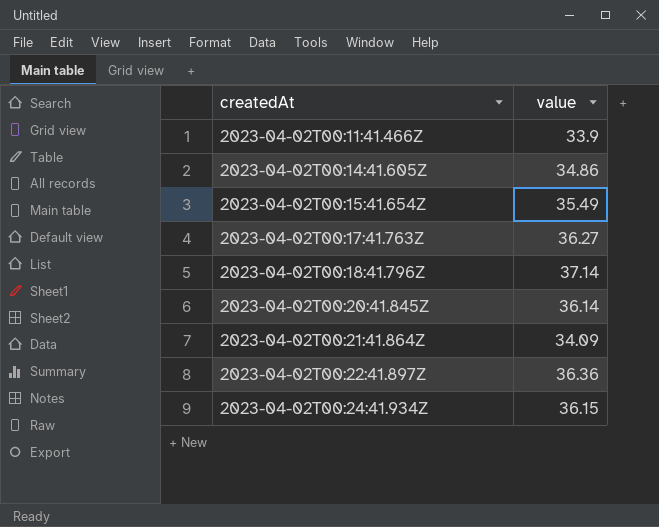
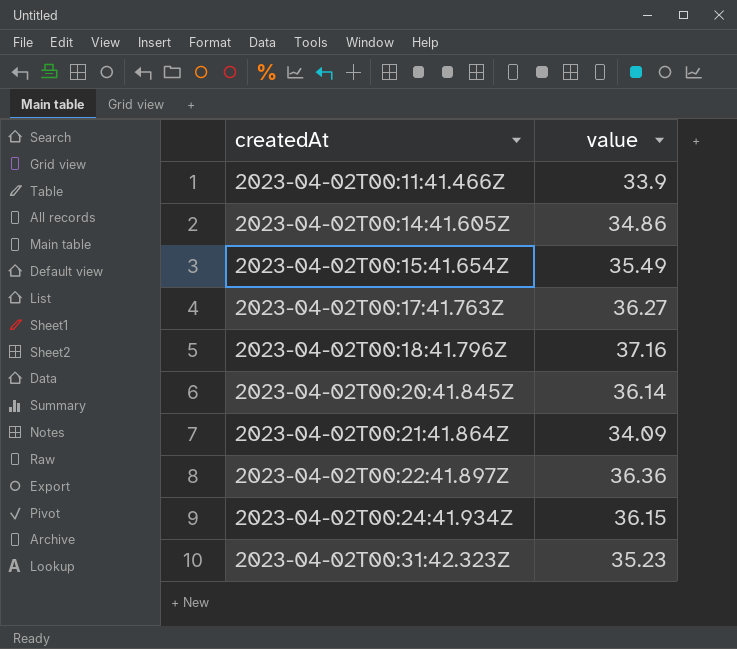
2023-04-02T00:18:41.796Z | value: 37.14 -> 37.16
row 2023-04-02T00:31:42.323Z: none -> 35.23

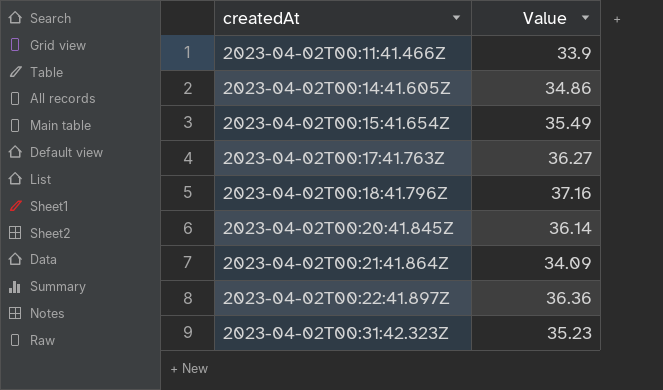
column name: value -> Value
row 2023-04-02T00:24:41.934Z: 36.15 -> none

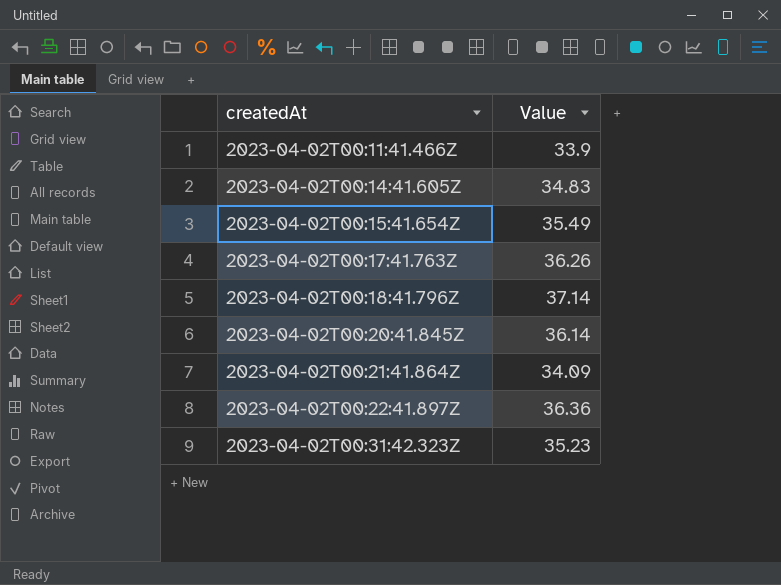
2023-04-02T00:14:41.605Z | Value: 34.86 -> 34.83
2023-04-02T00:17:41.763Z | Value: 36.27 -> 36.26
2023-04-02T00:18:41.796Z | Value: 37.16 -> 37.14

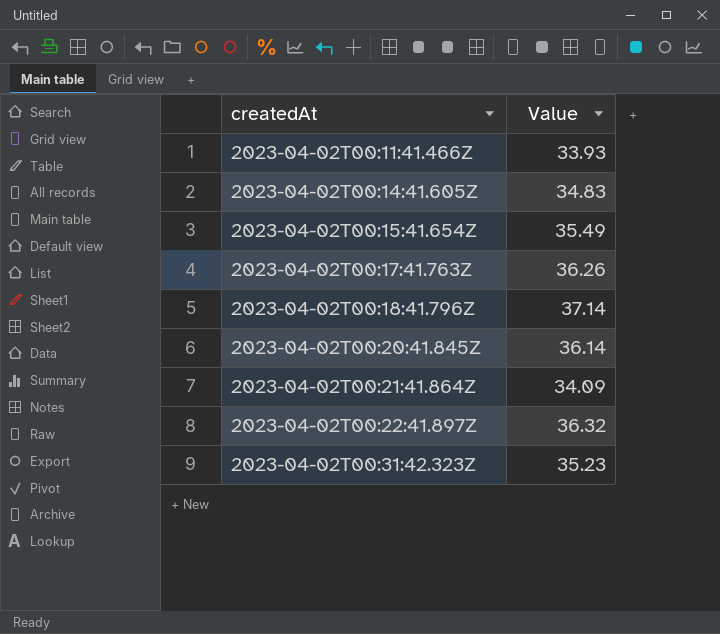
2023-04-02T00:11:41.466Z | Value: 33.9 -> 33.93
2023-04-02T00:22:41.897Z | Value: 36.36 -> 36.32

